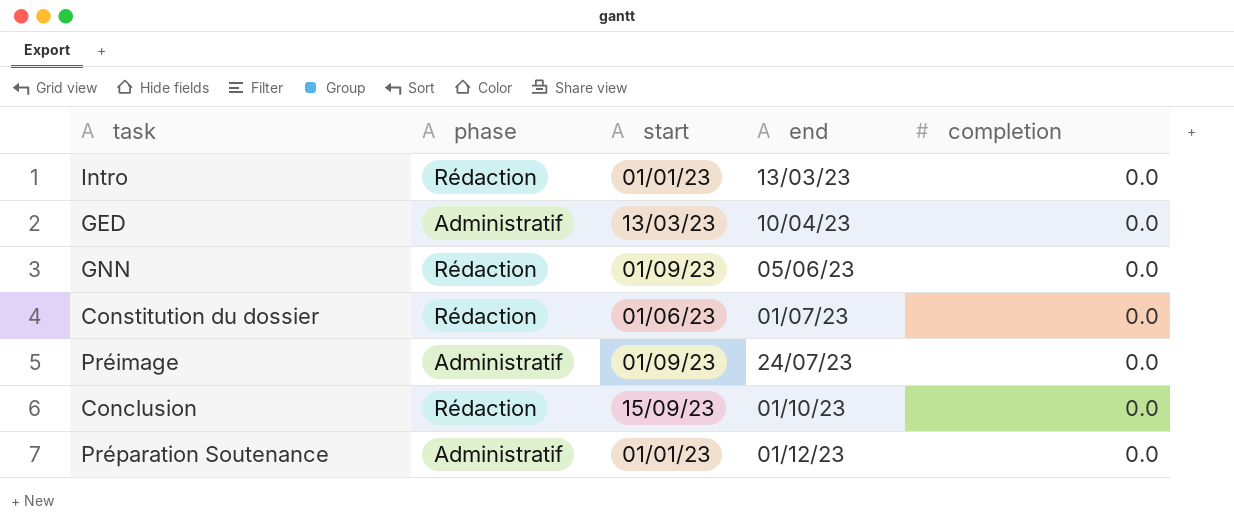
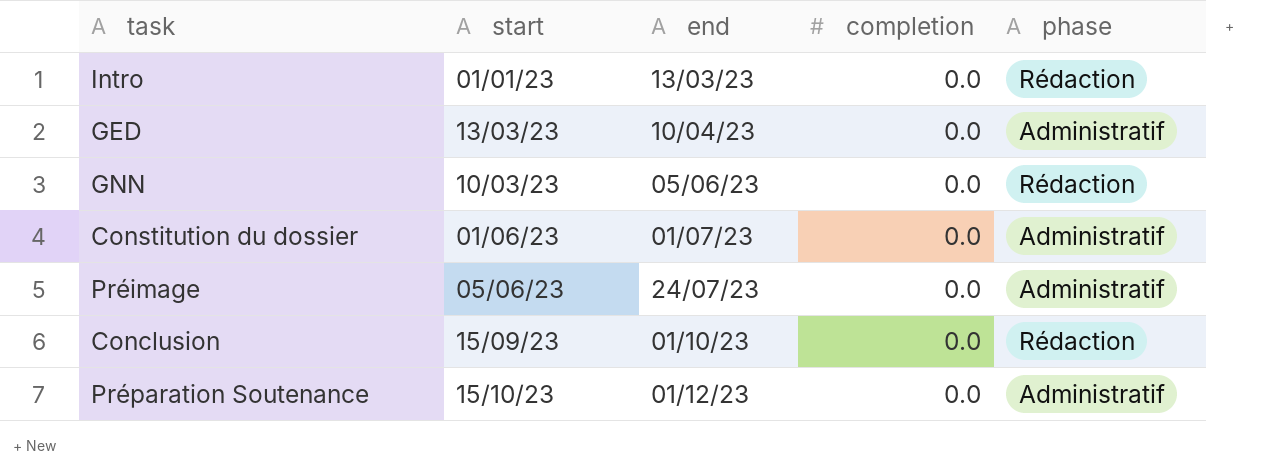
column phase | position: 2 -> 5
GNN | start: 01/09/23 -> 10/03/23
Constitution du dossier | phase: Rédaction -> Administratif
Préimage | start: 01/09/23 -> 05/06/23
Préparation Soutenance | start: 01/01/23 -> 15/10/23

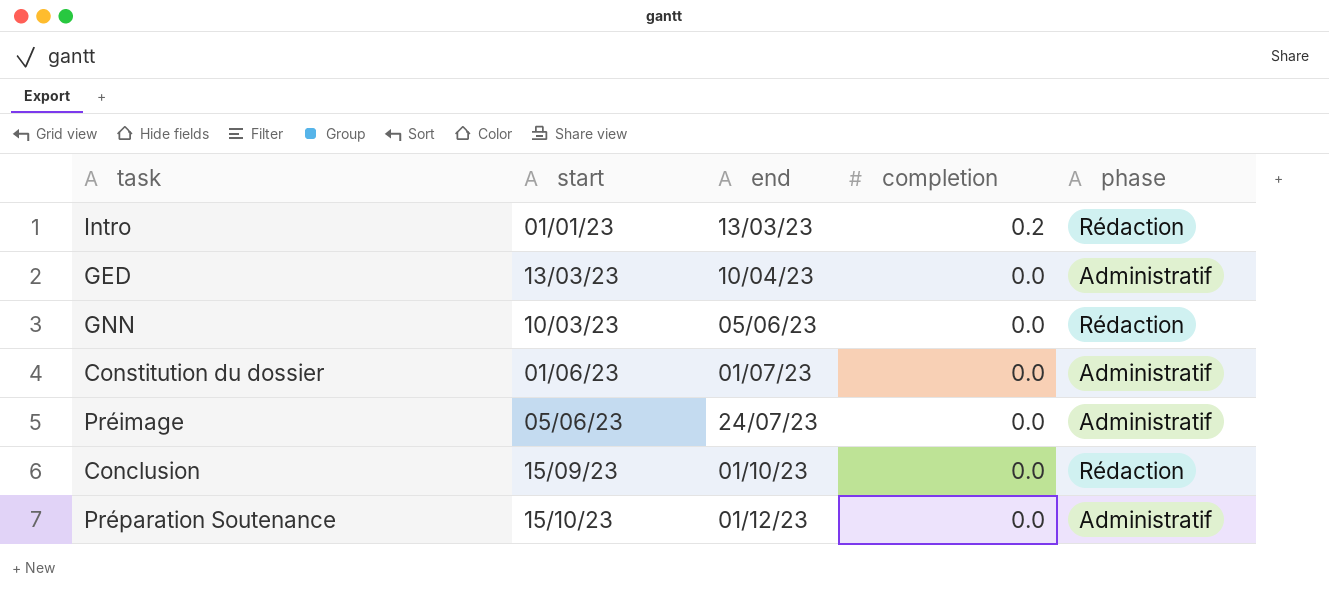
Intro | completion: 0.0 -> 0.2

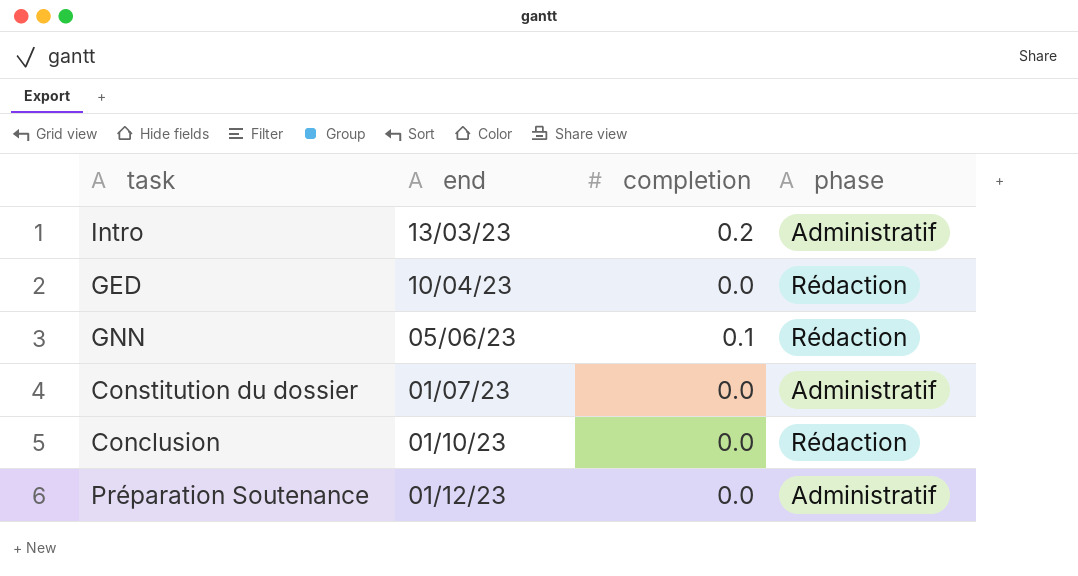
column start | position: 2 -> none
row Préimage: 05/06/23 | 24/07/23 | 0.0 | Administratif -> none
Intro | phase: Rédaction -> Administratif
GED | phase: Administratif -> Rédaction
GNN | completion: 0.0 -> 0.1

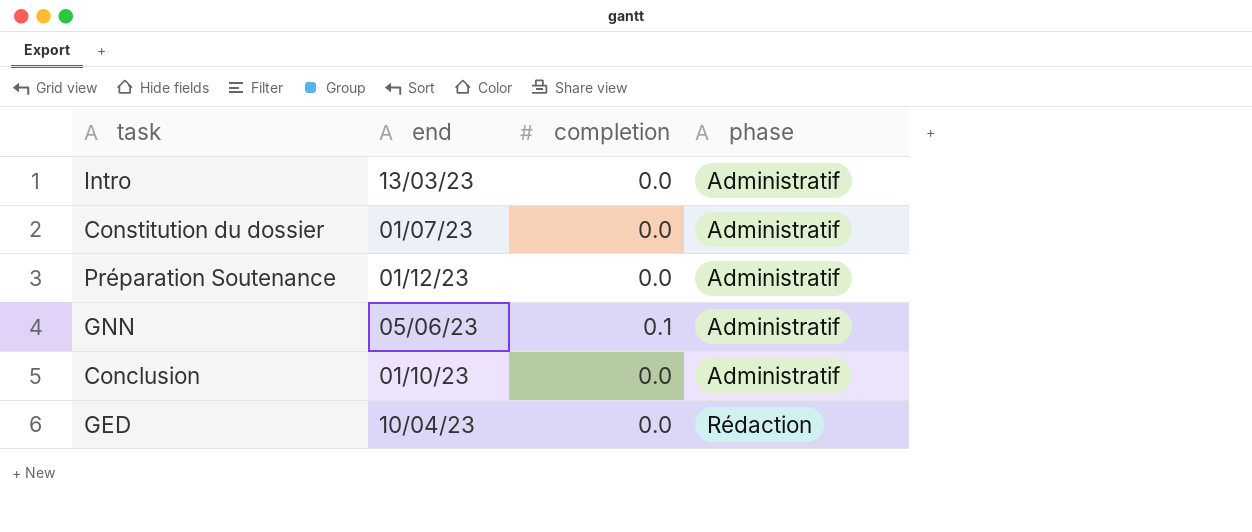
row order: end ascending -> phase ascending
Intro | completion: 0.2 -> 0.0
GNN | phase: Rédaction -> Administratif
Conclusion | phase: Rédaction -> Administratif

